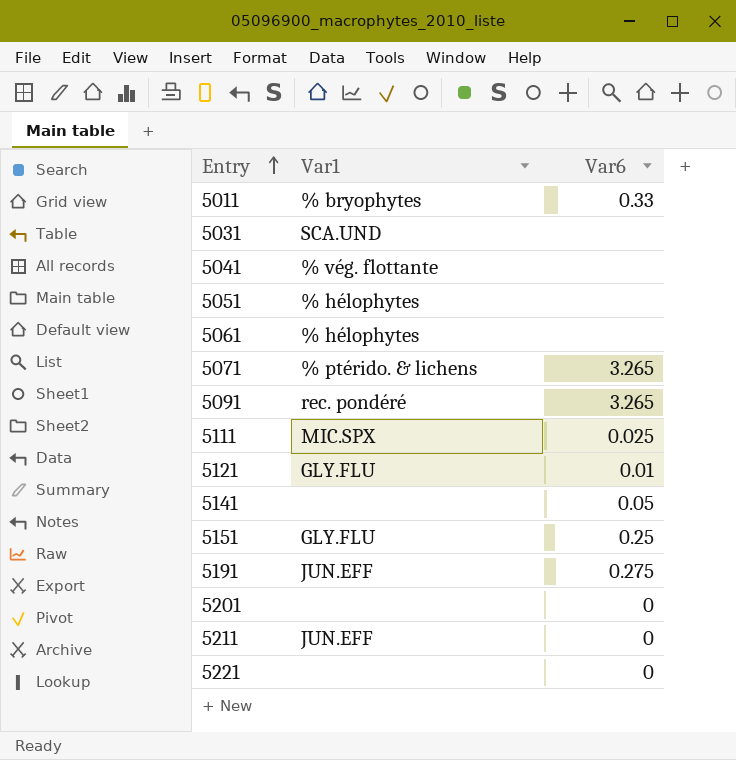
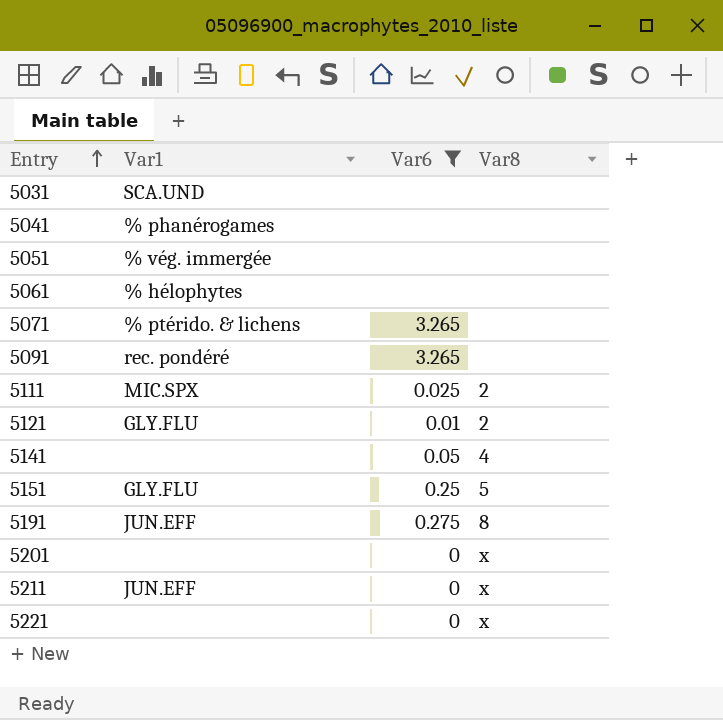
filter: none -> Var6 != 0.33
column Var8 | position: none -> 4
5041 | Var1: % vég. flottante -> % phanérogames
5051 | Var1: % hélophytes -> % vég. immergée

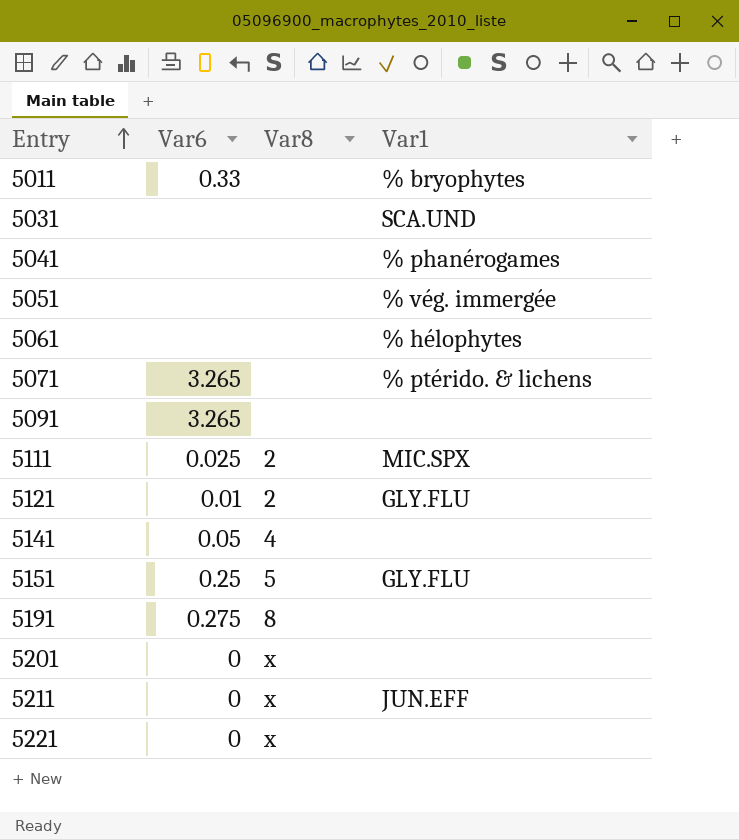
filter: Var6 != 0.33 -> none
column Var1 | position: 2 -> 4
5091 | Var1: rec. pondéré -> none
5191 | Var1: JUN.EFF -> none

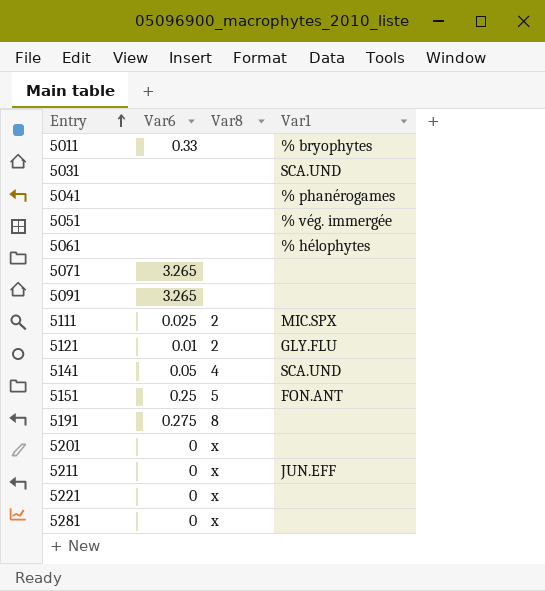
5071 | Var1: % ptérido. & lichens -> none
5141 | Var1: none -> SCA.UND
5151 | Var1: GLY.FLU -> FON.ANT
row 5281: none -> 0 | x | none

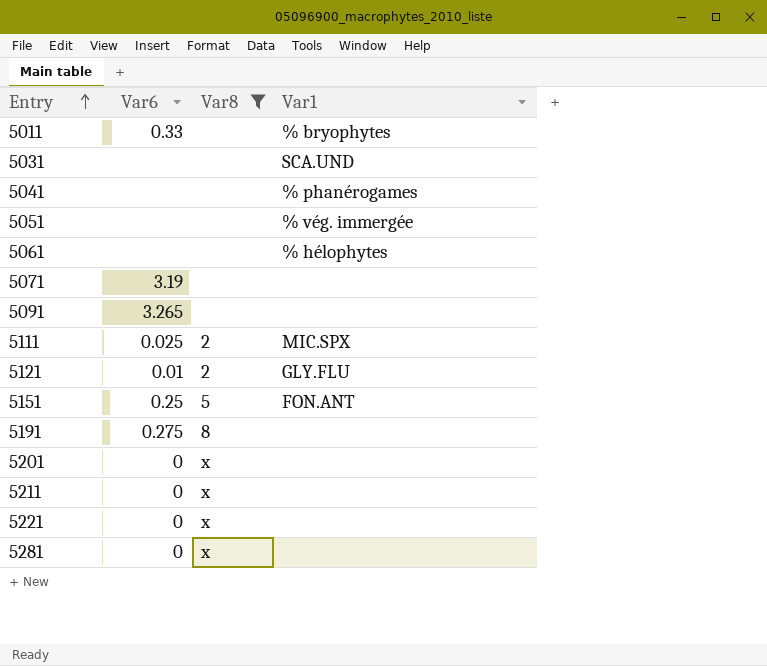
filter: none -> Var8 != 4
5071 | Var6: 3.265 -> 3.19
5211 | Var1: JUN.EFF -> none

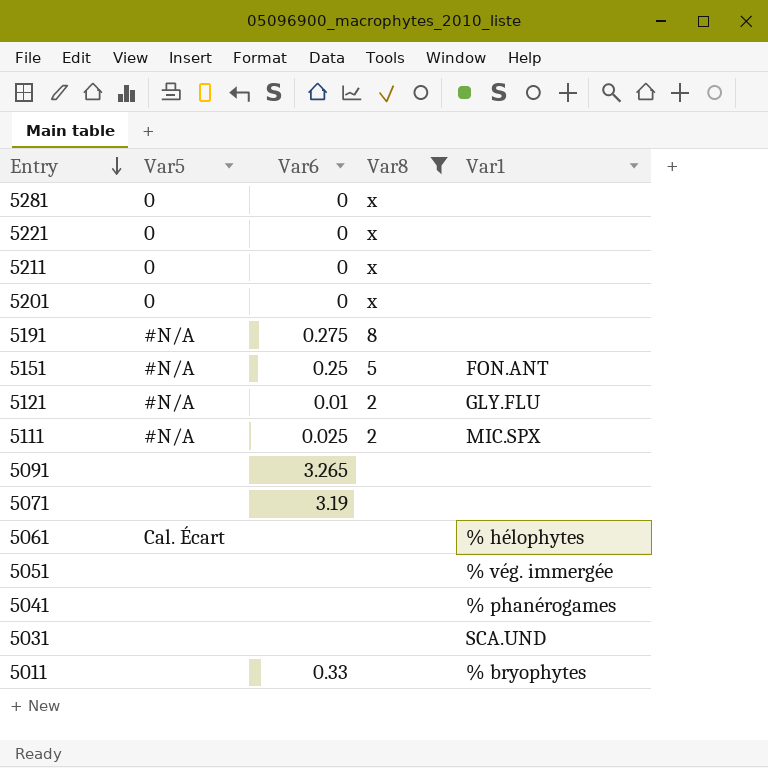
row order: Entry ascending -> Entry descending
column Var5 | position: none -> 2

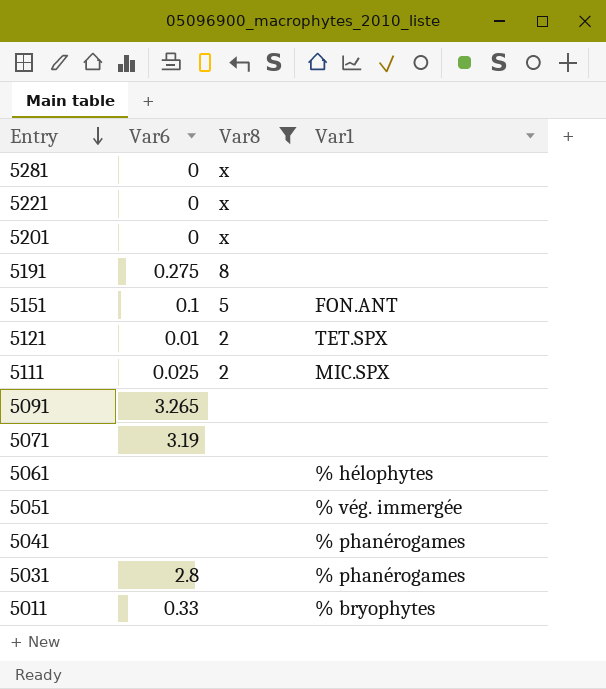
column Var5 | position: 2 -> none
row 5211: 0 | 0 | x | none -> none
5151 | Var6: 0.25 -> 0.1
5121 | Var1: GLY.FLU -> TET.SPX
5031 | Var6: none -> 2.8
5031 | Var1: SCA.UND -> % phanérogames

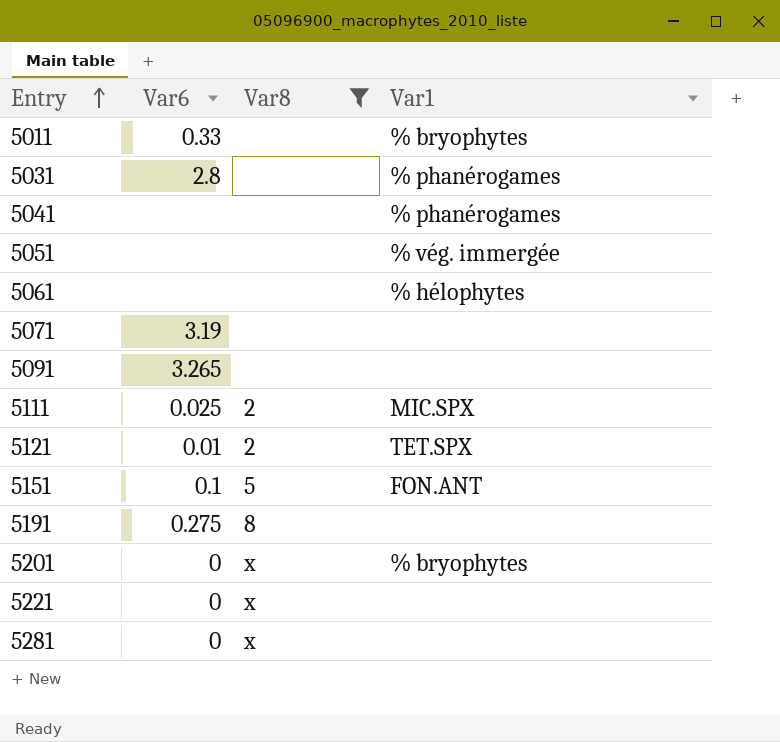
row order: Entry descending -> Entry ascending
5201 | Var1: none -> % bryophytes

